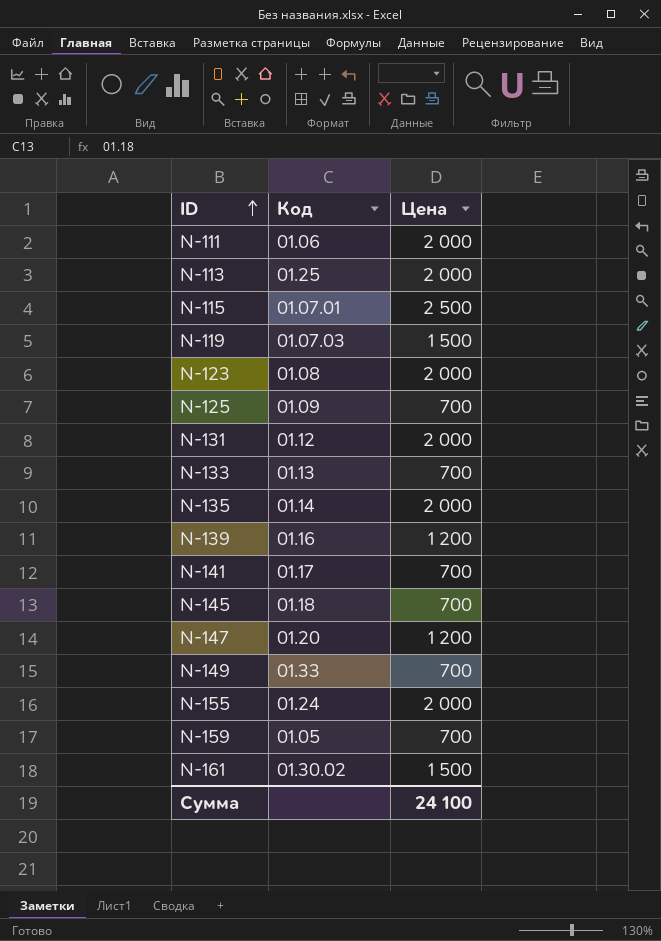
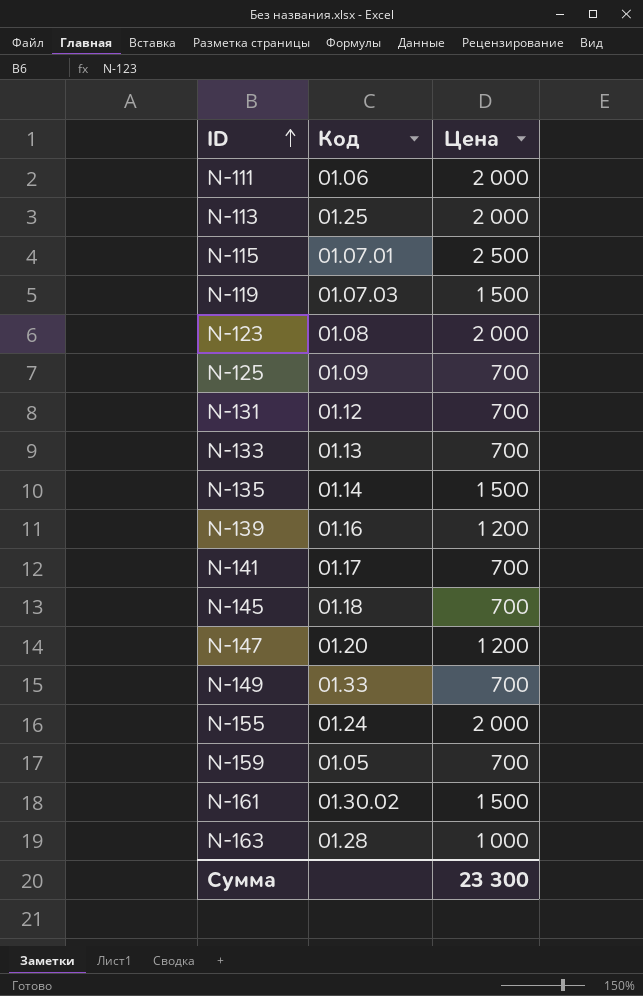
N-131 | Цена: 2 000 -> 700
N-135 | Цена: 2 000 -> 1 500
row N-163: none -> 01.28 | 1 000
Сумма | Цена: 24 100 -> 23 300

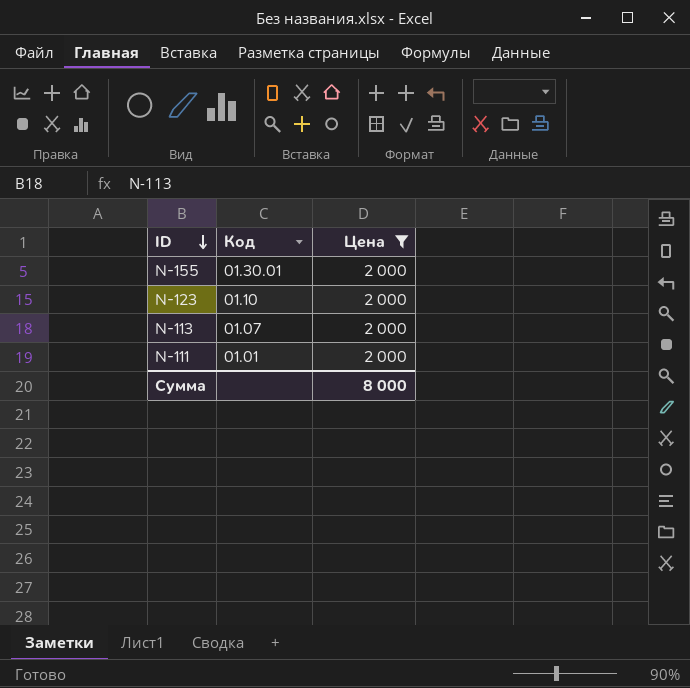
filter: none -> Цена = 2 000
row order: ID ascending -> ID descending
N-155 | Код: 01.24 -> 01.30.01
N-123 | Код: 01.08 -> 01.10
N-113 | Код: 01.25 -> 01.07
N-111 | Код: 01.06 -> 01.01
Сумма | Цена: 23 300 -> 8 000

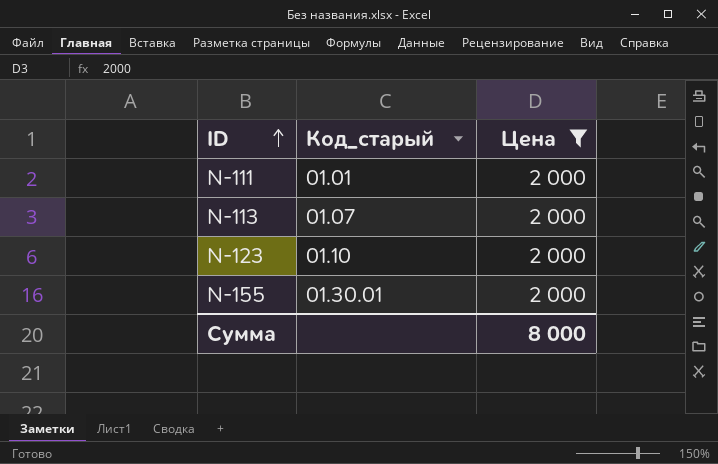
row order: ID descending -> ID ascending
column name: Код -> Код_старый

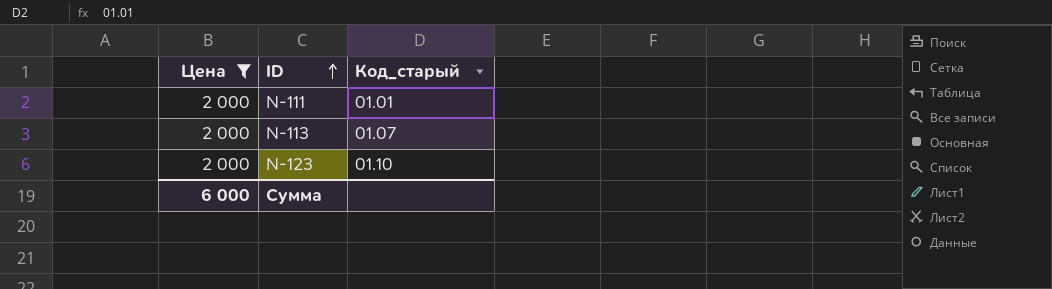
column Цена | position: 3 -> 1
row N-155: 01.30.01 | 2 000 -> none
Сумма | Цена: 8 000 -> 6 000

